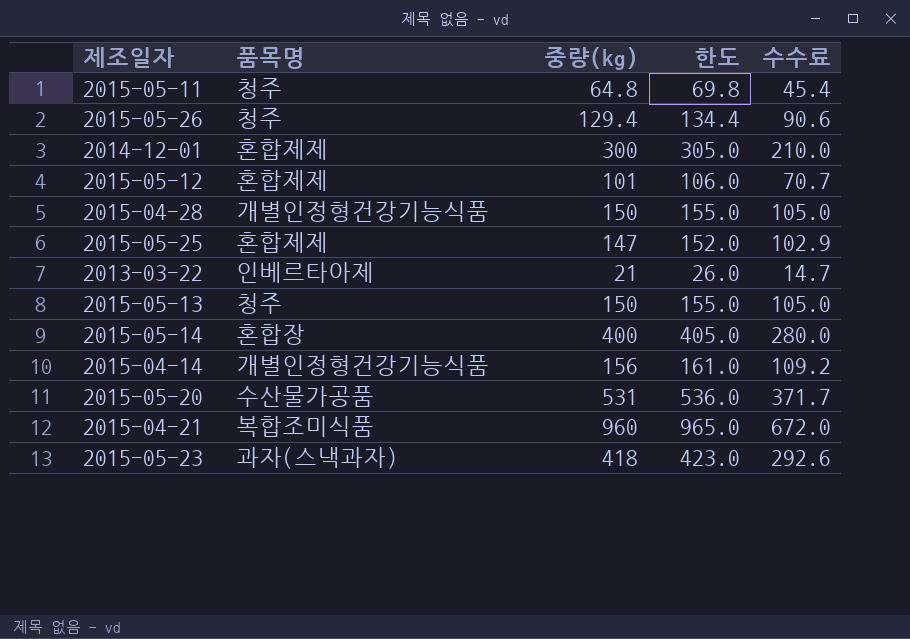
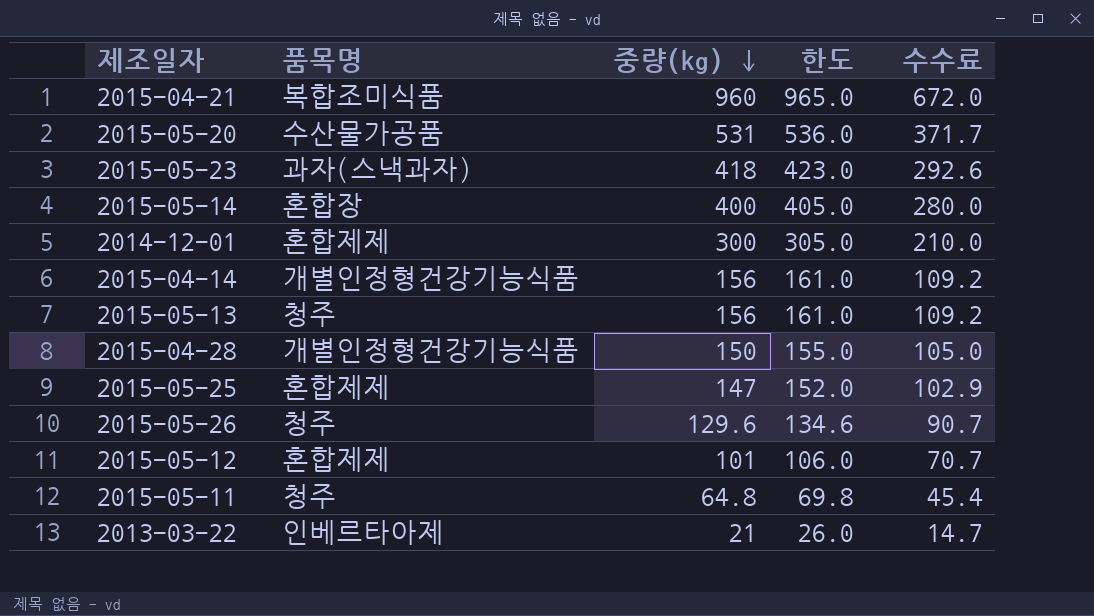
row order: none -> 중량(kg) descending
2015-05-13 | 중량(kg): 150 -> 156
2015-05-13 | 한도: 155.0 -> 161.0
2015-05-13 | 수수료: 105.0 -> 109.2
2015-05-26 | 중량(kg): 129.4 -> 129.6
2015-05-26 | 한도: 134.4 -> 134.6
2015-05-26 | 수수료: 90.6 -> 90.7

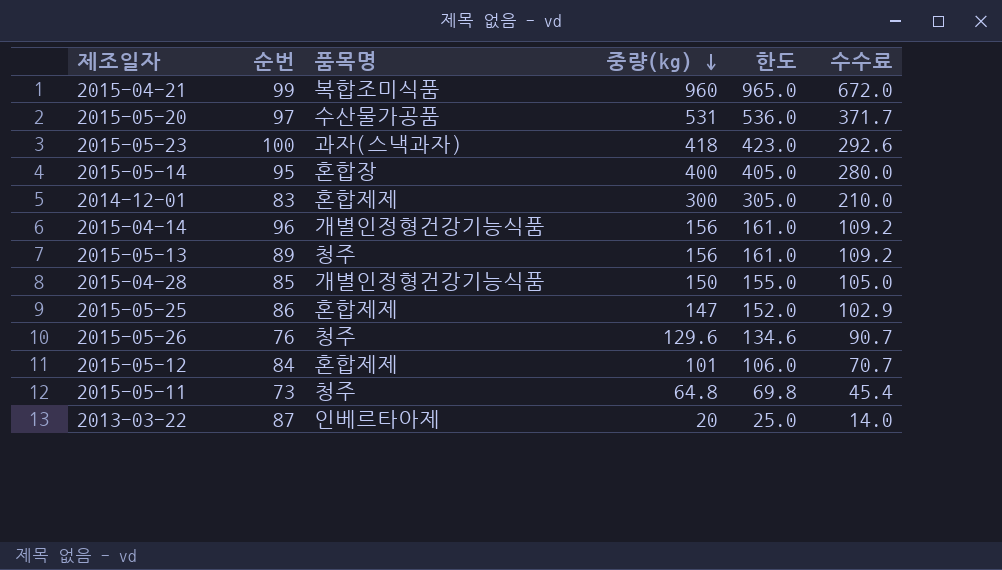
column 순번 | position: none -> 2
2013-03-22 | 중량(kg): 21 -> 20
2013-03-22 | 한도: 26.0 -> 25.0
2013-03-22 | 수수료: 14.7 -> 14.0

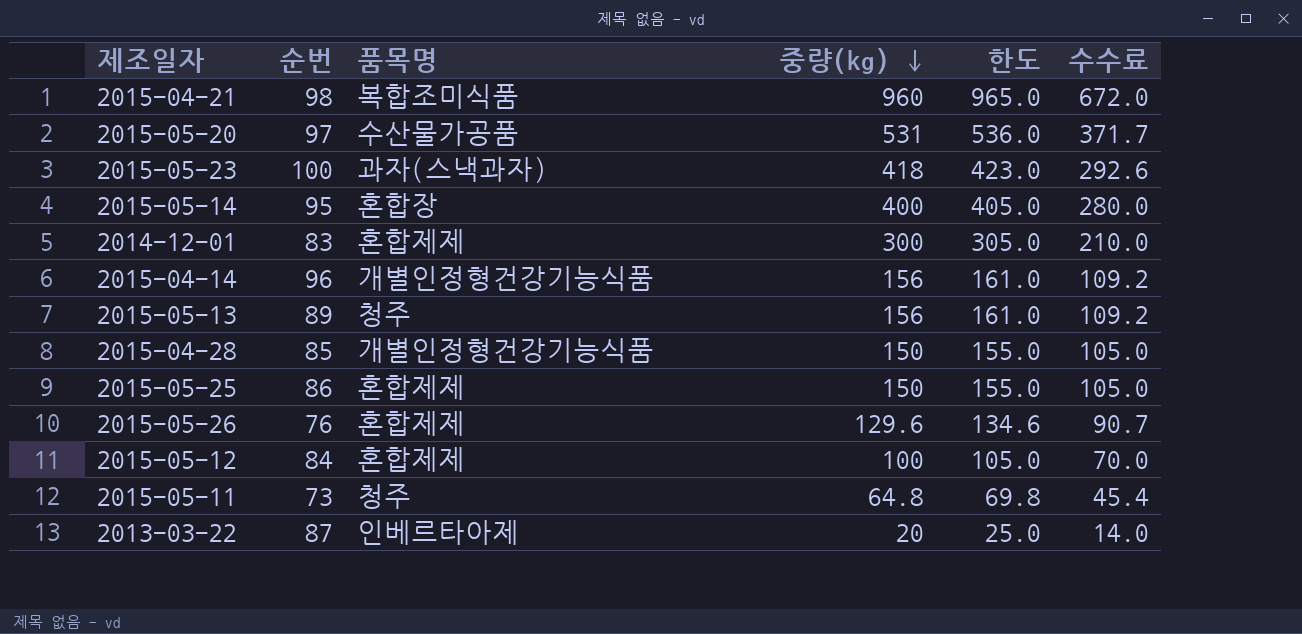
2015-04-21 | 순번: 99 -> 98
2015-05-25 | 중량(kg): 147 -> 150
2015-05-25 | 한도: 152.0 -> 155.0
2015-05-25 | 수수료: 102.9 -> 105.0
2015-05-26 | 품목명: 청주 -> 혼합제제
2015-05-12 | 중량(kg): 101 -> 100
2015-05-12 | 한도: 106.0 -> 105.0
2015-05-12 | 수수료: 70.7 -> 70.0

